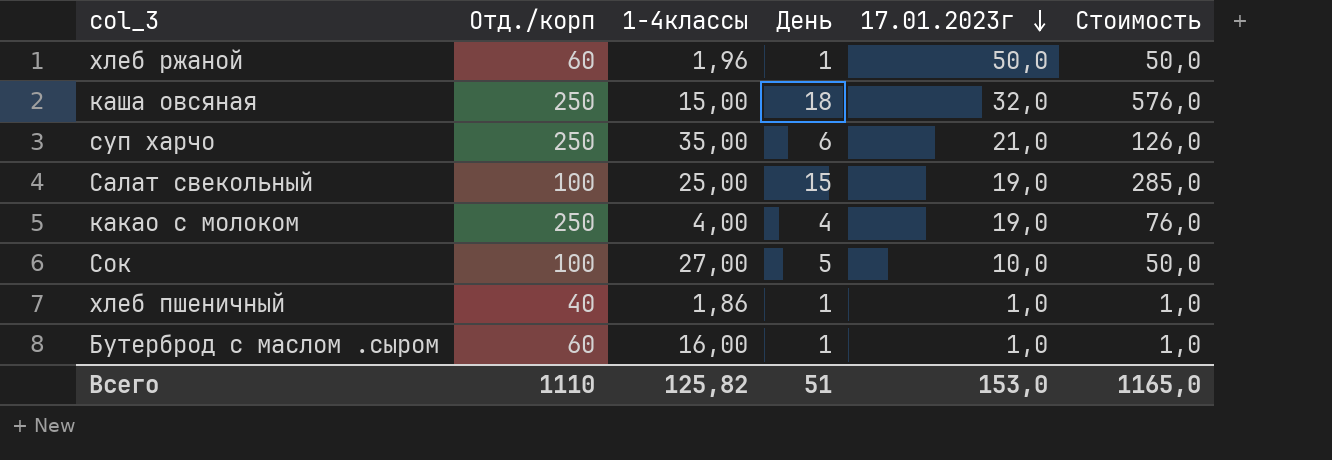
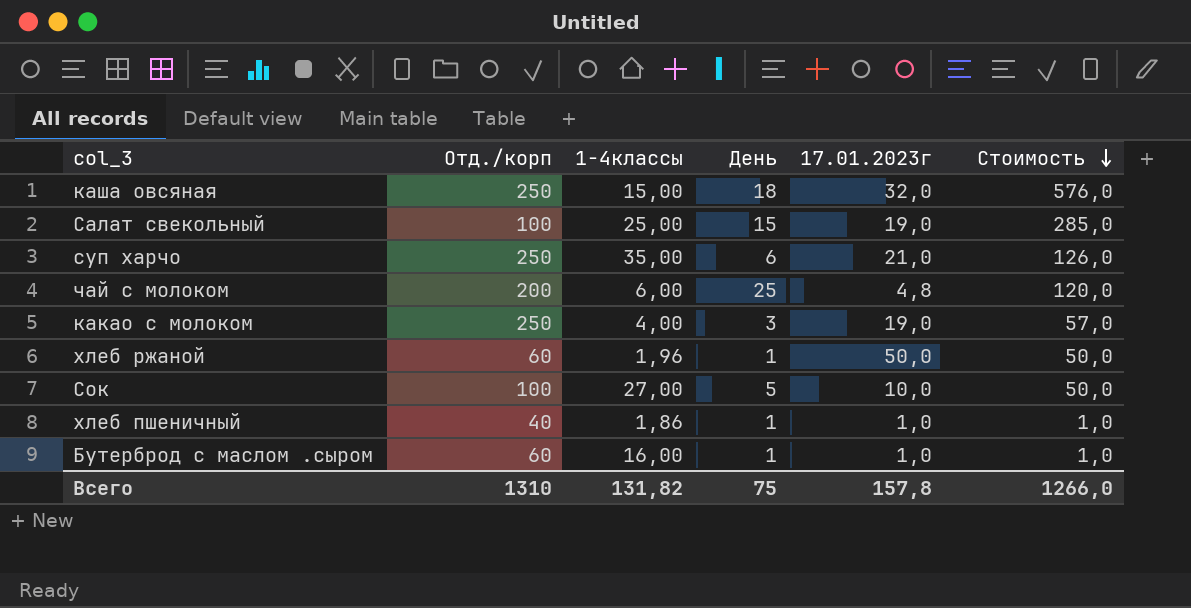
row order: 17.01.2023г descending -> Стоимость descending
row чай с молоком: none -> 200 | 6,00 | 25 | 4,8 | 120,0
какао с молоком | День: 4 -> 3
какао с молоком | Стоимость: 76,0 -> 57,0
Всего | Отд./корп: 1110 -> 1310
Всего | 1-4классы: 125,82 -> 131,82
Всего | День: 51 -> 75
Всего | 17.01.2023г: 153,0 -> 157,8
Всего | Стоимость: 1165,0 -> 1266,0

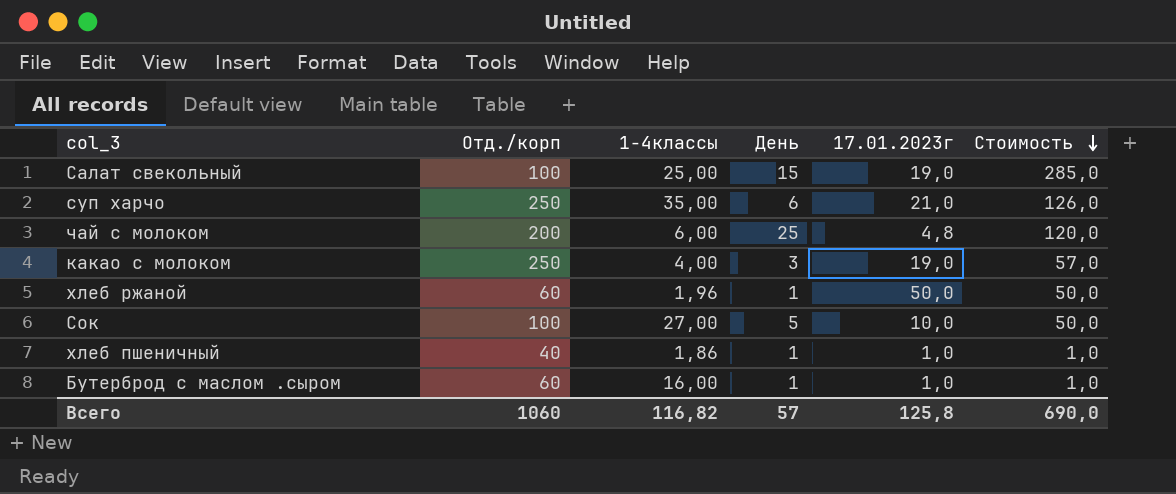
row каша овсяная: 250 | 15,00 | 18 | 32,0 | 576,0 -> none
Всего | Отд./корп: 1310 -> 1060
Всего | 1-4классы: 131,82 -> 116,82
Всего | День: 75 -> 57
Всего | 17.01.2023г: 157,8 -> 125,8
Всего | Стоимость: 1266,0 -> 690,0

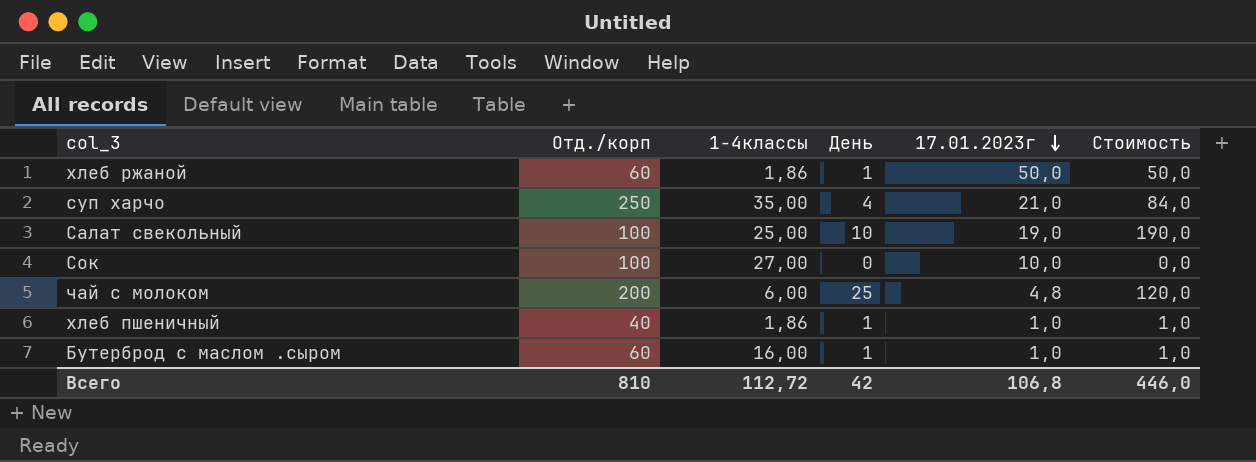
row order: Стоимость descending -> 17.01.2023г descending
row какао с молоком: 250 | 4,00 | 3 | 19,0 | 57,0 -> none
хлеб ржаной | 1-4классы: 1,96 -> 1,86
суп харчо | День: 6 -> 4
суп харчо | Стоимость: 126,0 -> 84,0
Салат свекольный | День: 15 -> 10
Салат свекольный | Стоимость: 285,0 -> 190,0
Сок | День: 5 -> 0
Сок | Стоимость: 50,0 -> 0,0
Всего | Отд./корп: 1060 -> 810
Всего | 1-4классы: 116,82 -> 112,72
Всего | День: 57 -> 42
Всего | 17.01.2023г: 125,8 -> 106,8
Всего | Стоимость: 690,0 -> 446,0

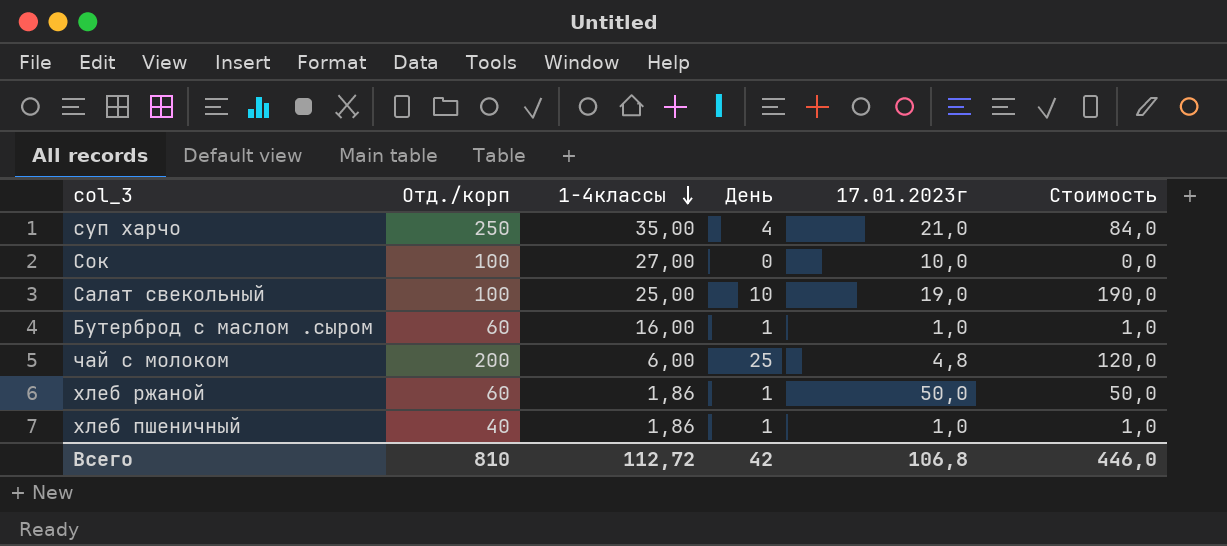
row order: 17.01.2023г descending -> 1-4классы descending

